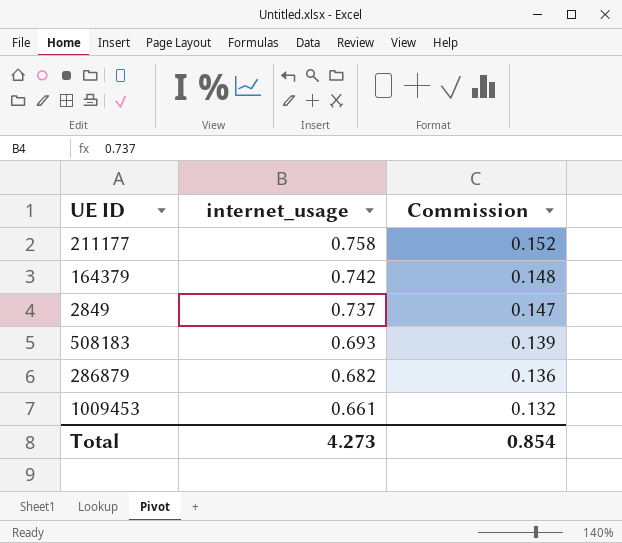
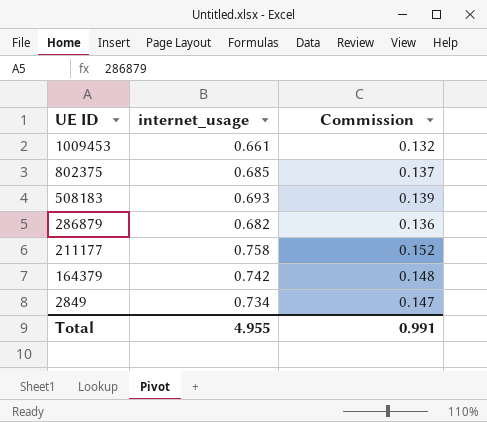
row order: internet_usage descending -> UE ID descending
row 802375: none -> 0.685 | 0.137
2849 | internet_usage: 0.737 -> 0.734
Total | internet_usage: 4.273 -> 4.955
Total | Commission: 0.854 -> 0.991

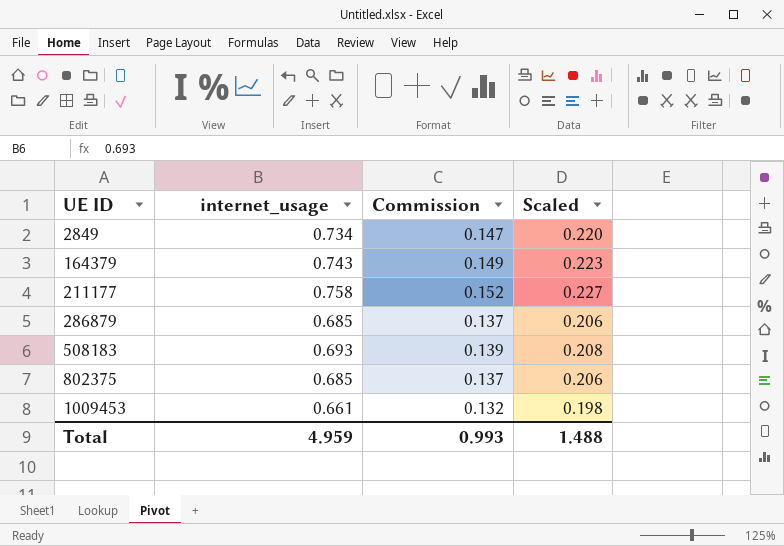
row order: UE ID descending -> UE ID ascending
column Scaled | formula: none -> [internet_usage] * 0.3
164379 | internet_usage: 0.742 -> 0.743
164379 | Commission: 0.148 -> 0.149
286879 | internet_usage: 0.682 -> 0.685
286879 | Commission: 0.136 -> 0.137
Total | internet_usage: 4.955 -> 4.959
Total | Commission: 0.991 -> 0.993

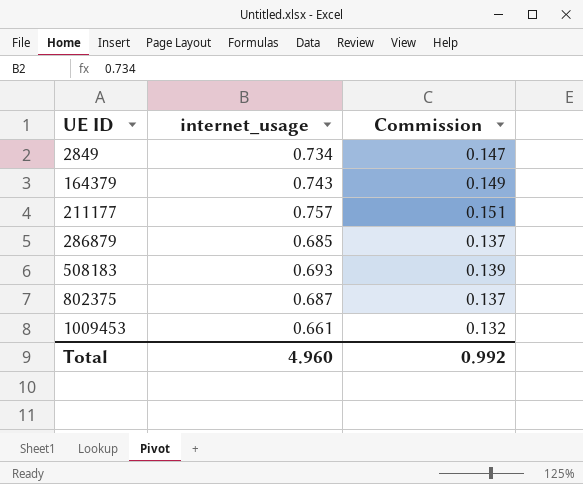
column Scaled | formula: [internet_usage] * 0.3 -> none
211177 | internet_usage: 0.758 -> 0.757
211177 | Commission: 0.152 -> 0.151
802375 | internet_usage: 0.685 -> 0.687
Total | internet_usage: 4.959 -> 4.960
Total | Commission: 0.993 -> 0.992

